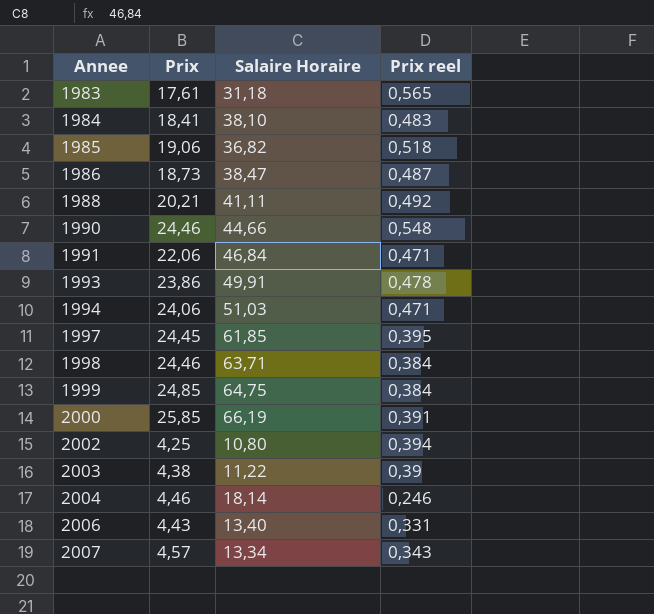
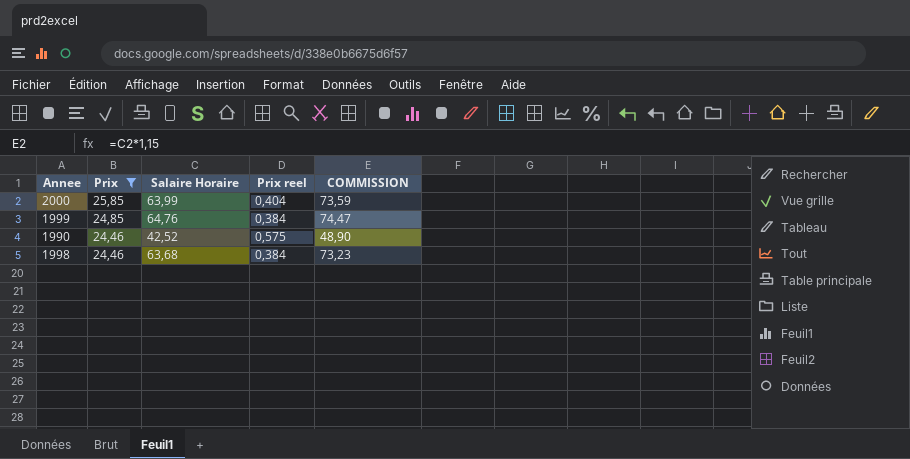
filter: none -> Prix >= 24,46
row order: Annee ascending -> Prix descending
column COMMISSION | formula: none -> [Salaire Horaire] * 1,15
2000 | Salaire Horaire: 66,19 -> 63,99
2000 | Prix reel: 0,391 -> 0,404
1999 | Salaire Horaire: 64,75 -> 64,76
1990 | Salaire Horaire: 44,66 -> 42,52
1990 | Prix reel: 0,548 -> 0,575
1998 | Salaire Horaire: 63,71 -> 63,68

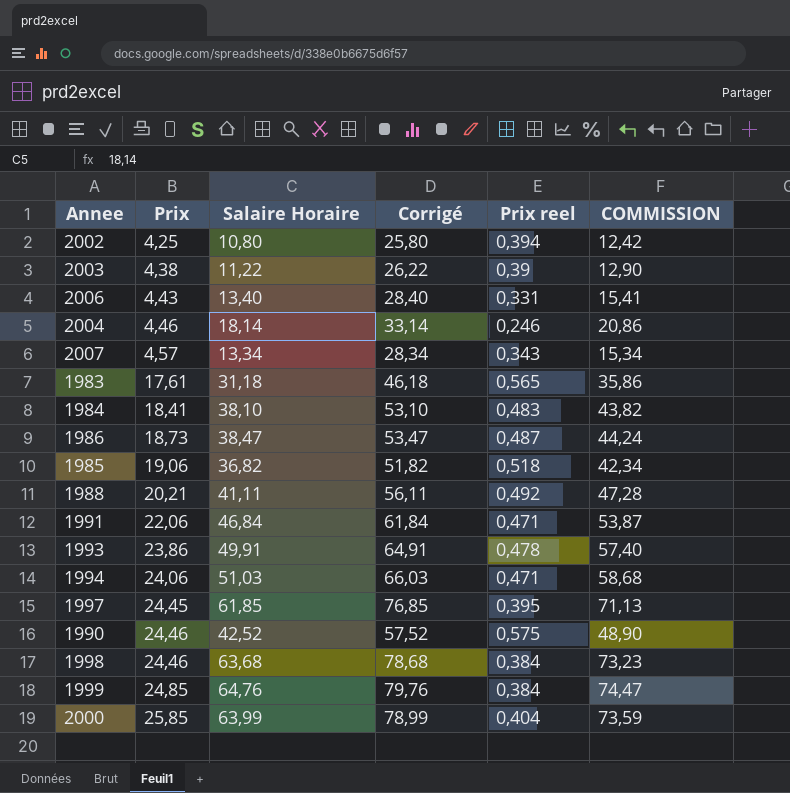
filter: Prix >= 24,46 -> none
row order: Prix descending -> Prix ascending
column Corrigé | formula: none -> [Salaire Horaire] + 15

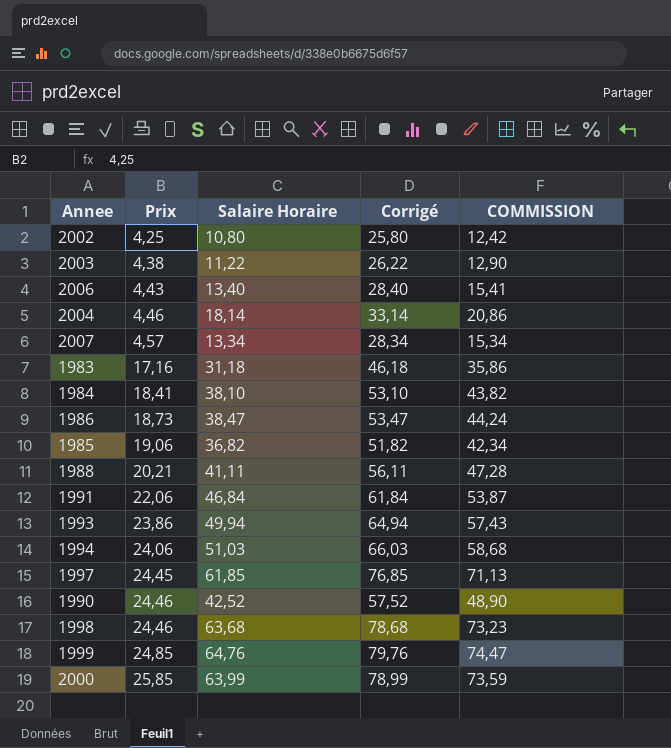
column Prix reel | formula: [Prix] / [Salaire Horaire] -> none
1983 | Prix: 17,61 -> 17,16
1993 | Salaire Horaire: 49,91 -> 49,94
1993 | Corrigé: 64,91 -> 64,94
1993 | COMMISSION: 57,40 -> 57,43

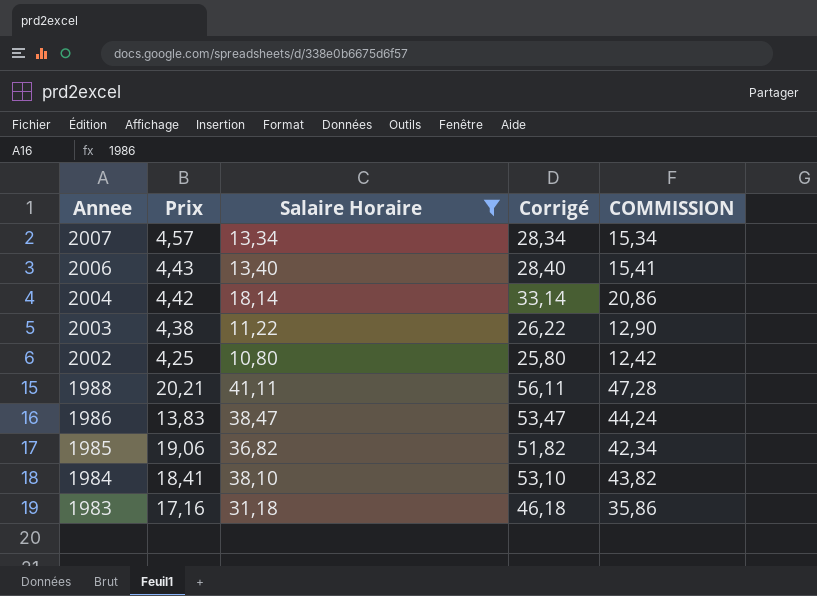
filter: none -> Salaire Horaire <= 41,11
row order: Prix ascending -> Annee descending
2004 | Prix: 4,46 -> 4,42
1986 | Prix: 18,73 -> 13,83

